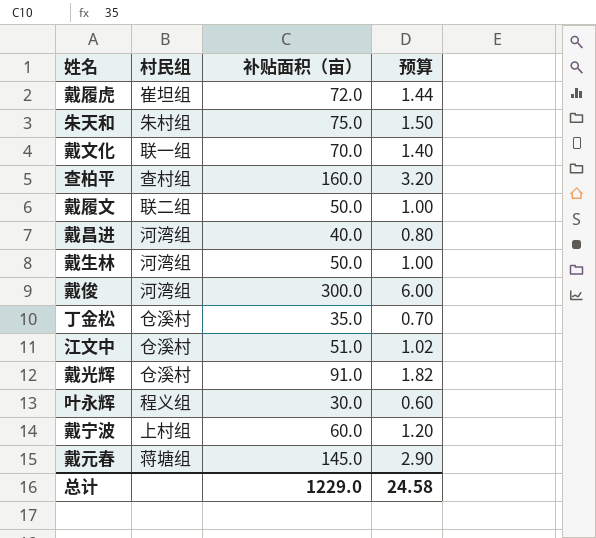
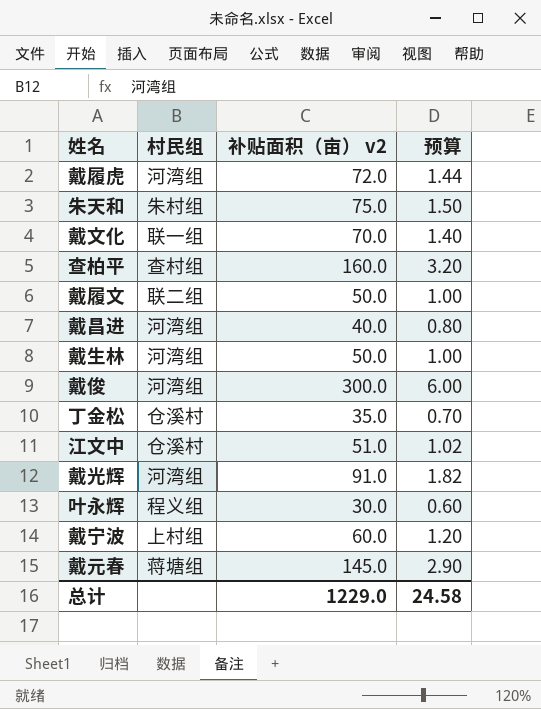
column name: 补贴面积（亩） -> 补贴面积（亩） v2
戴履虎 | 村民组: 崔坦组 -> 河湾组
戴光辉 | 村民组: 仓溪村 -> 河湾组

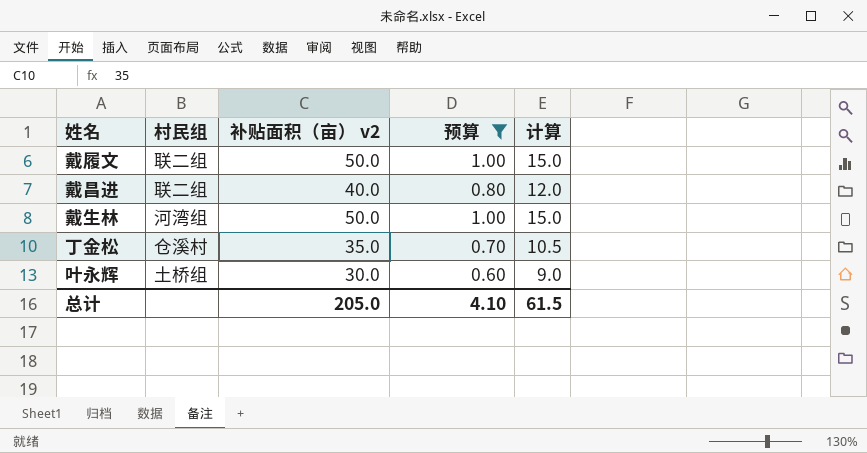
filter: none -> 预算 <= 1.00
column 计算 | formula: none -> [补贴面积（亩） v2] * 0.3
戴昌进 | 村民组: 河湾组 -> 联二组
叶永辉 | 村民组: 程义组 -> 土桥组
总计 | 补贴面积（亩） v2: 1229.0 -> 205.0
总计 | 预算: 24.58 -> 4.10

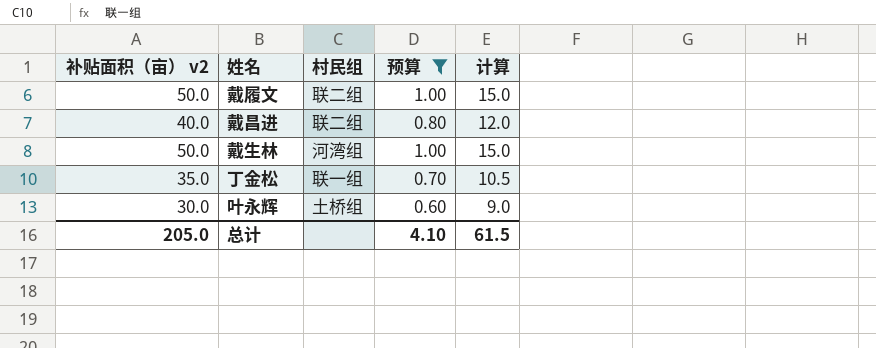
column 补贴面积（亩） v2 | position: 3 -> 1
丁金松 | 村民组: 仓溪村 -> 联一组

